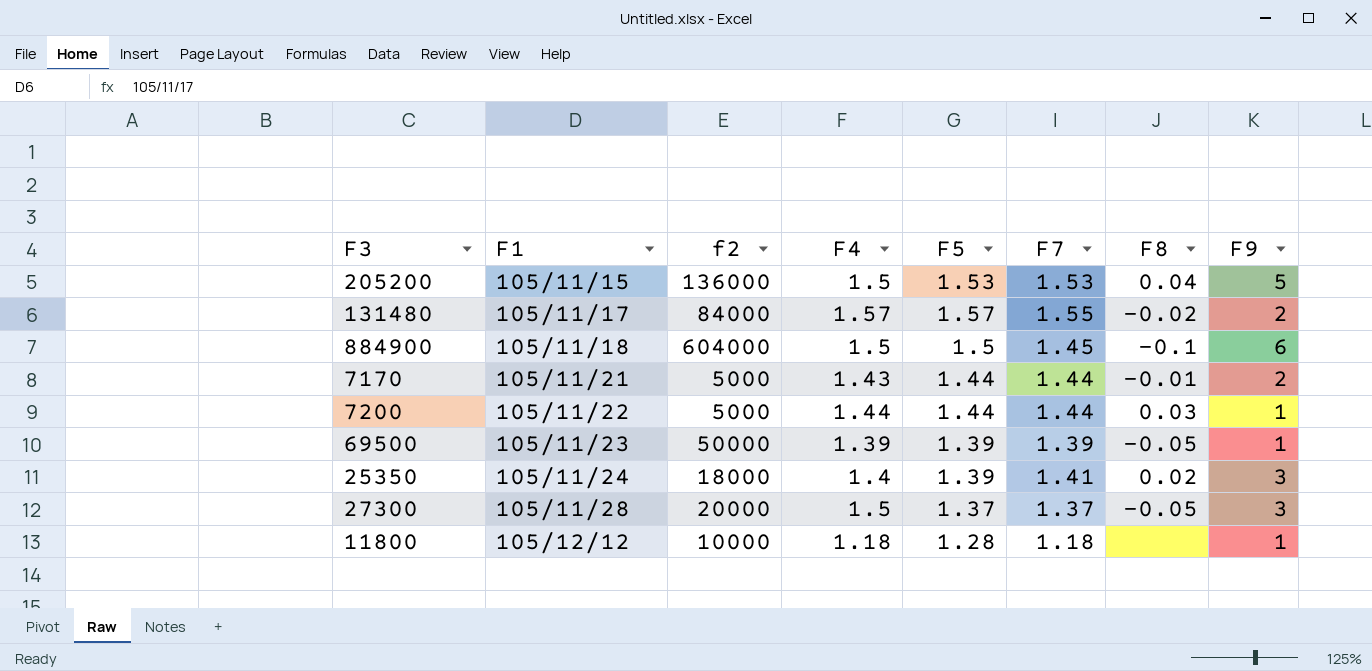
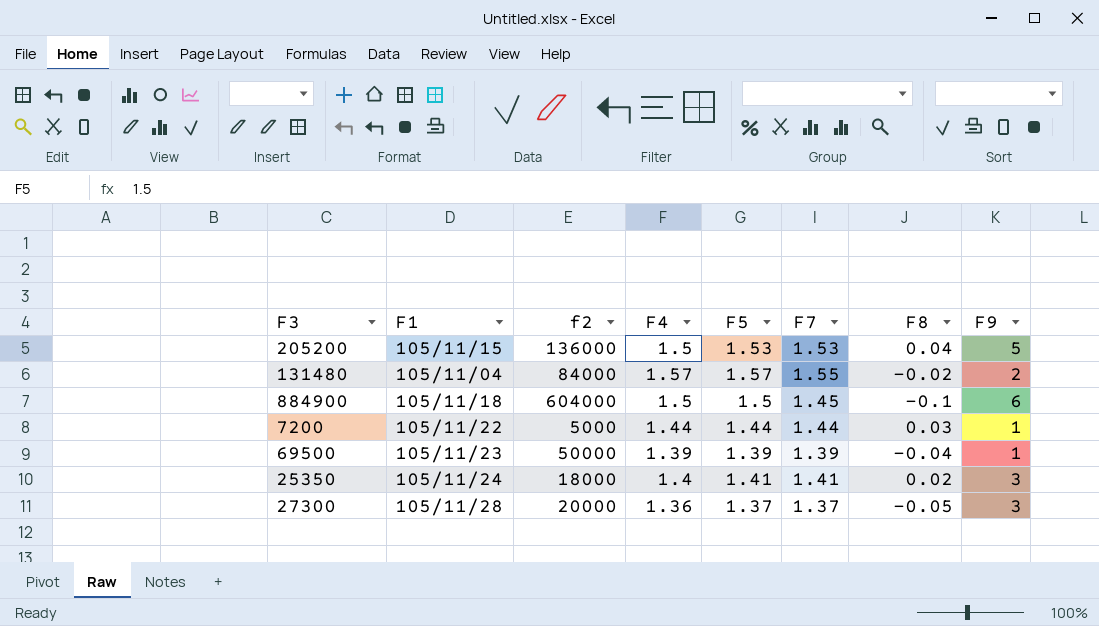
row 7170: 105/11/21 | 5000 | 1.43 | 1.44 | 1.44 | -0.01 | 2 -> none
row 11800: 105/12/12 | 10000 | 1.18 | 1.28 | 1.18 | none | 1 -> none
131480 | F1: 105/11/17 -> 105/11/04
69500 | F8: -0.05 -> -0.04
25350 | F5: 1.39 -> 1.41
27300 | F4: 1.5 -> 1.36

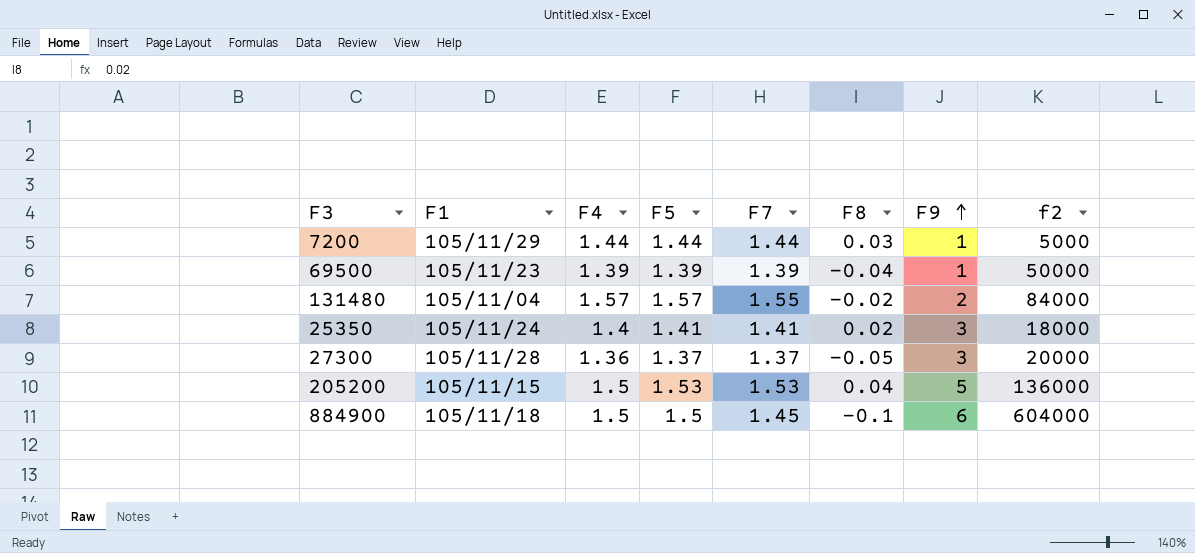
row order: none -> F9 ascending
column f2 | position: 3 -> 8
7200 | F1: 105/11/22 -> 105/11/29

